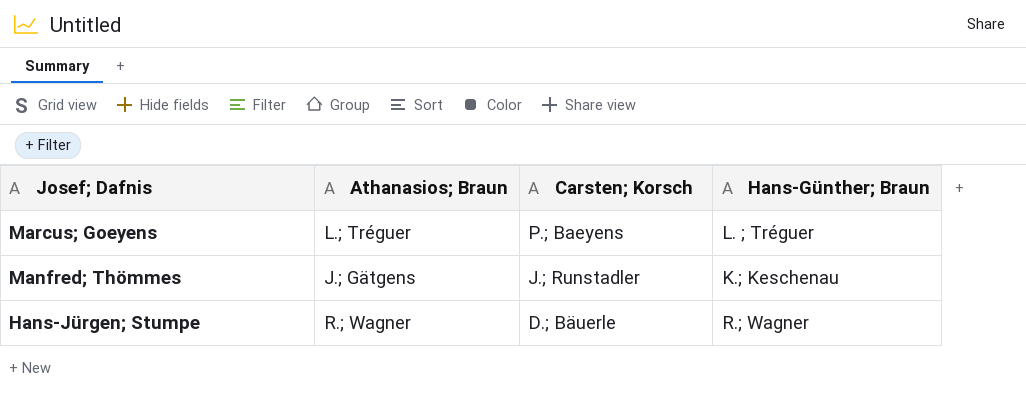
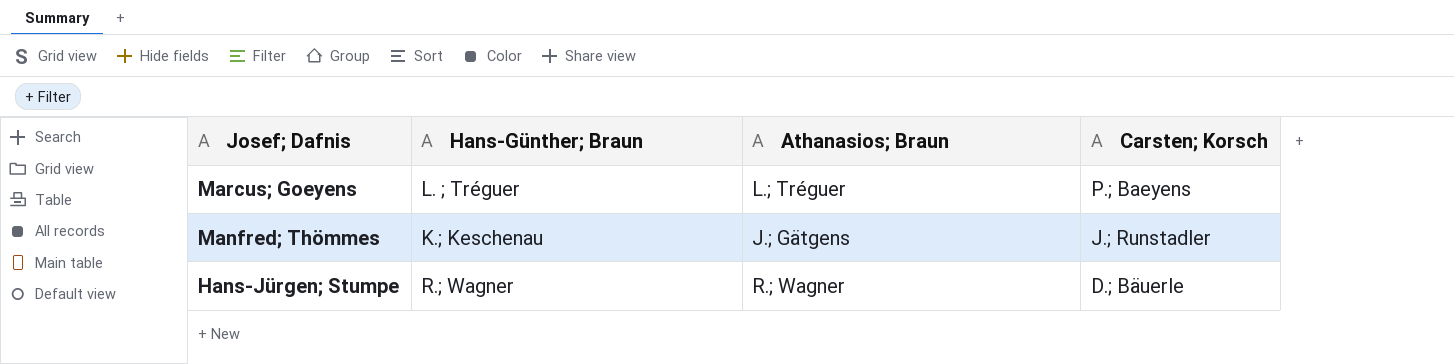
column Hans-Günther; Braun | position: 4 -> 2

